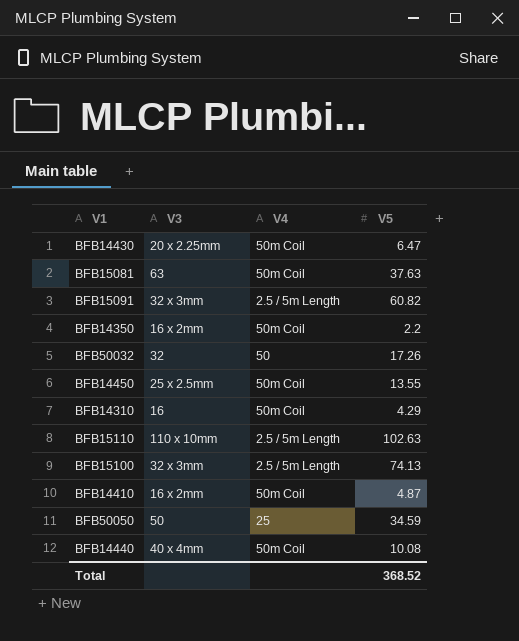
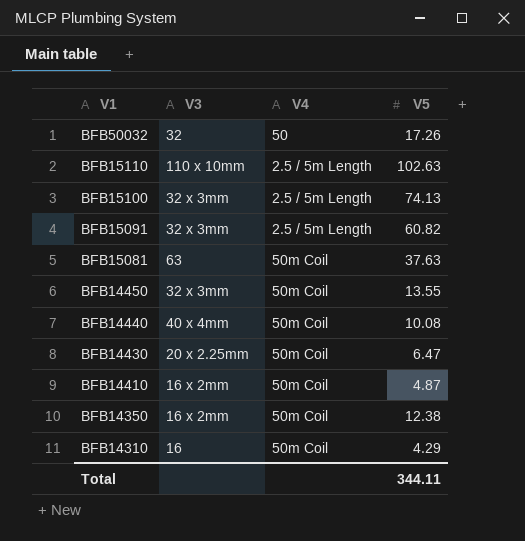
row order: none -> V1 descending
row BFB50050: 50 | 25 | 34.59 -> none
BFB14450 | V3: 25 x 2.5mm -> 32 x 3mm
BFB14350 | V5: 2.2 -> 12.38
Total | V5: 368.52 -> 344.11

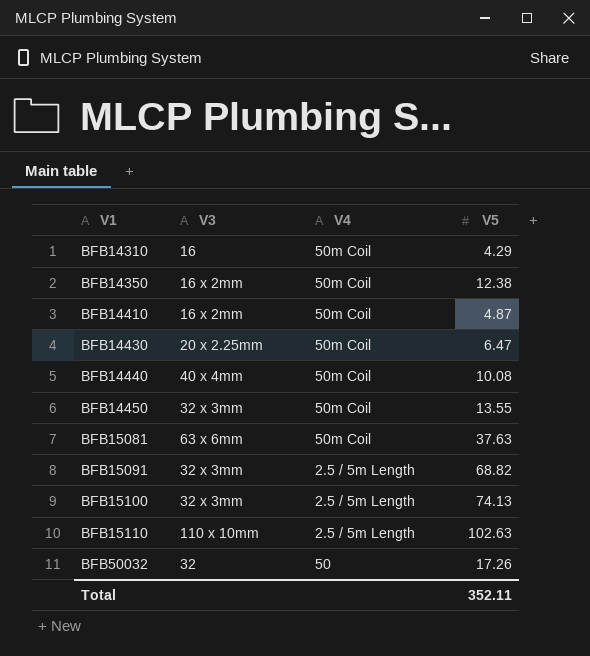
row order: V1 descending -> V1 ascending
BFB15081 | V3: 63 -> 63 x 6mm
BFB15091 | V5: 60.82 -> 68.82
Total | V5: 344.11 -> 352.11

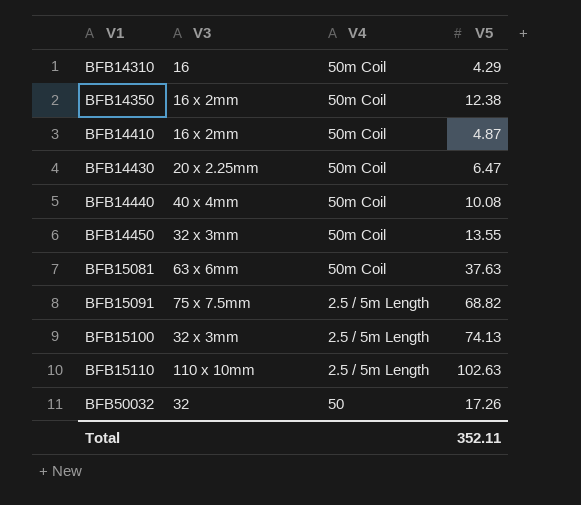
BFB15091 | V3: 32 x 3mm -> 75 x 7.5mm

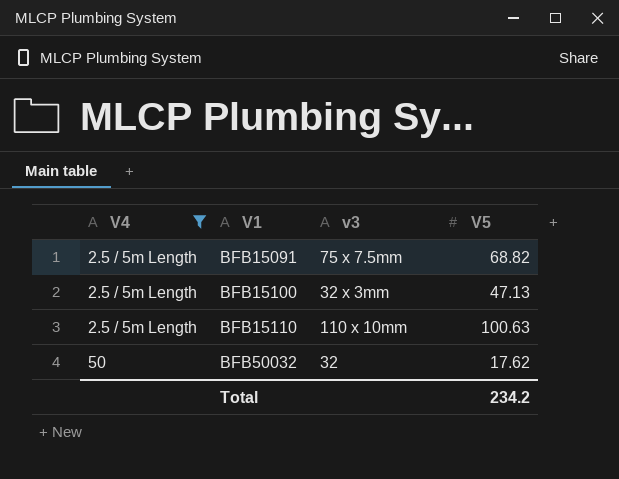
filter: none -> V4 != 50m Coil
column V4 | position: 3 -> 1
column name: V3 -> v3
BFB15100 | V5: 74.13 -> 47.13
BFB15110 | V5: 102.63 -> 100.63
BFB50032 | V5: 17.26 -> 17.62
Total | V5: 352.11 -> 234.2

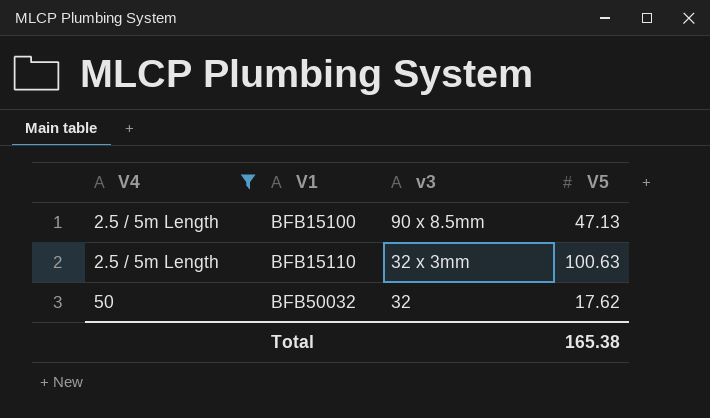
row BFB15091: 2.5 / 5m Length | 75 x 7.5mm | 68.82 -> none
BFB15100 | v3: 32 x 3mm -> 90 x 8.5mm
BFB15110 | v3: 110 x 10mm -> 32 x 3mm
Total | V5: 234.2 -> 165.38

